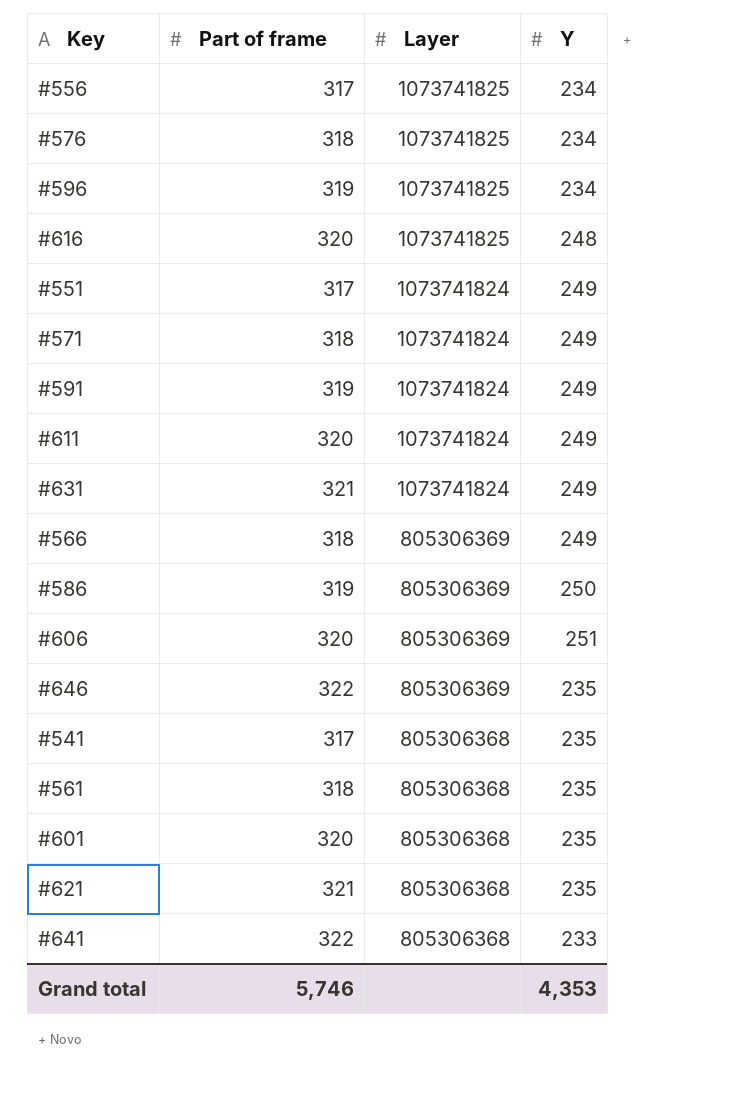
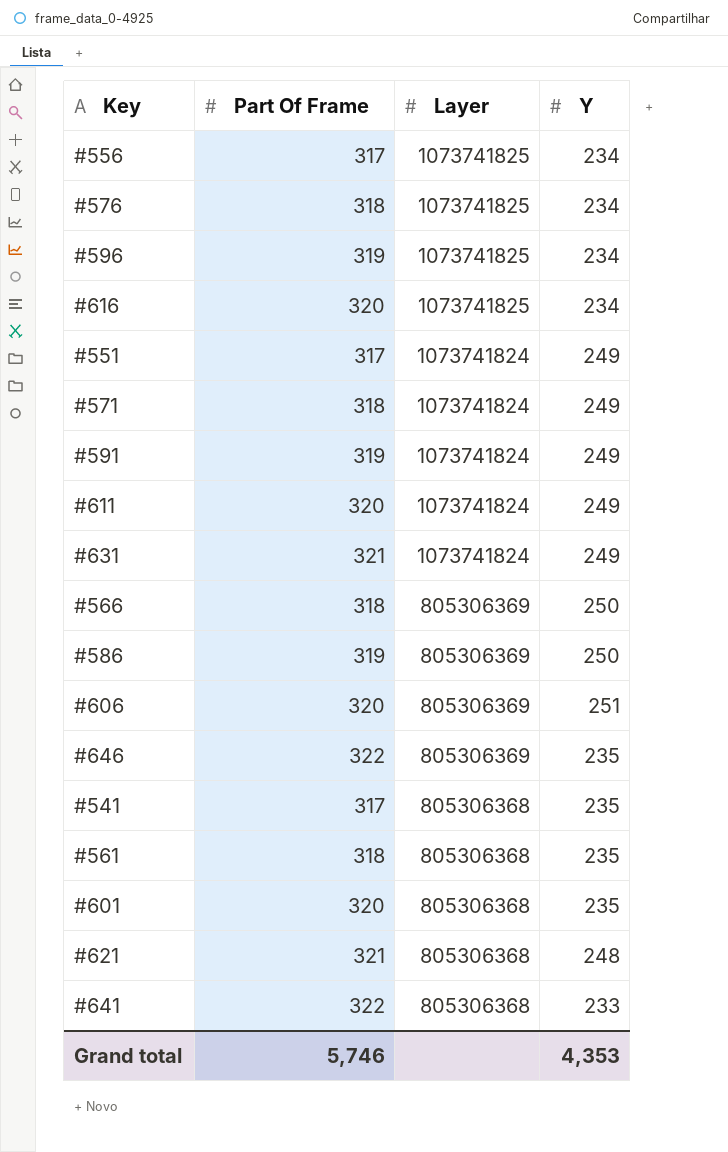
column name: Part of frame -> Part Of Frame
#616 | Y: 248 -> 234
#566 | Y: 249 -> 250
#621 | Y: 235 -> 248

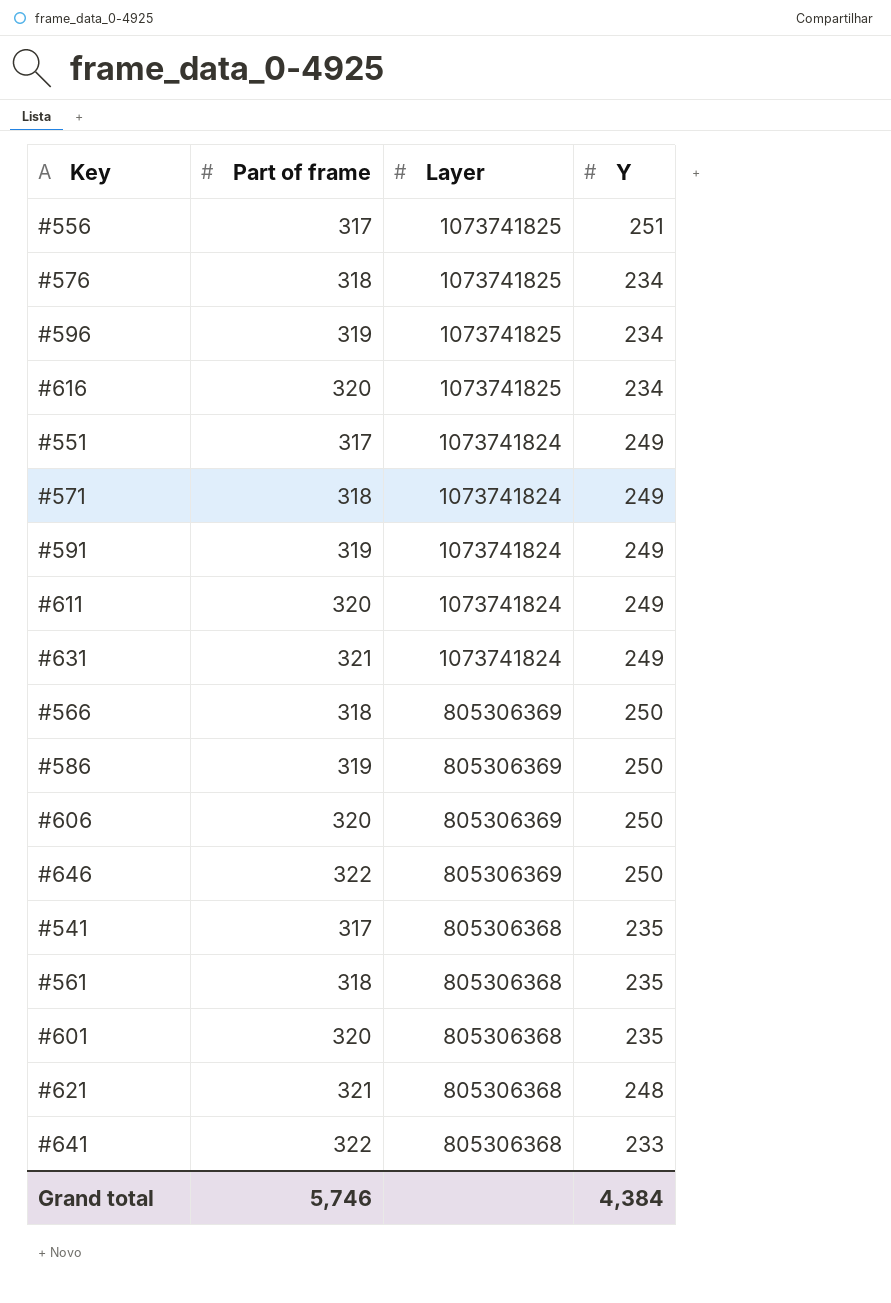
column name: Part Of Frame -> Part of frame
#556 | Y: 234 -> 251
#606 | Y: 251 -> 250
#646 | Y: 235 -> 250
Grand total | Y: 4,353 -> 4,384

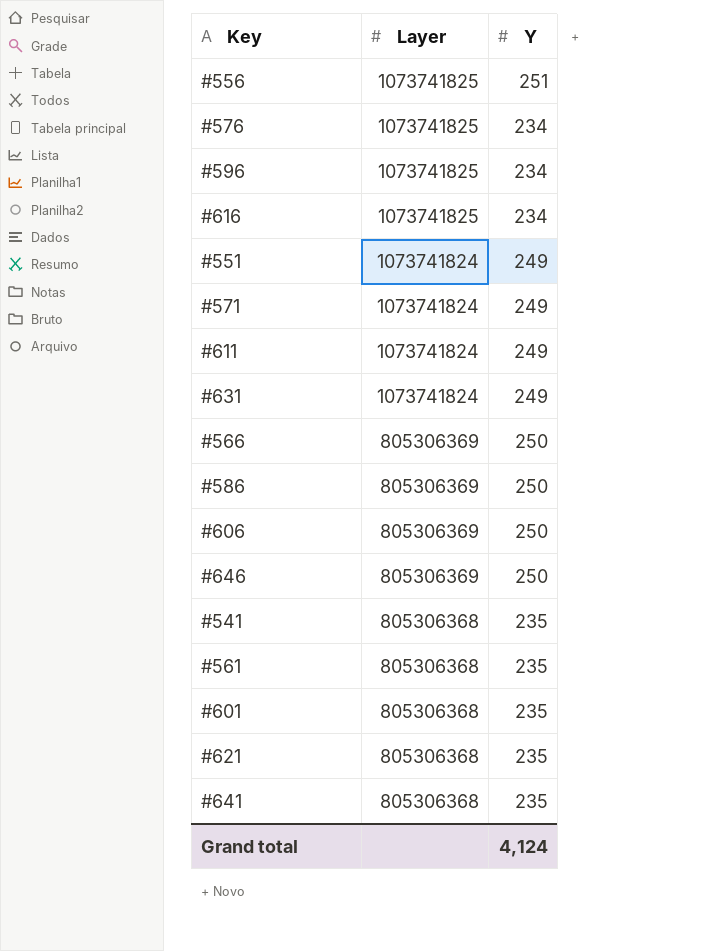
column Part of frame | position: 2 -> none
row #591: 319 | 1073741824 | 249 -> none
#621 | Y: 248 -> 235
#641 | Y: 233 -> 235
Grand total | Y: 4,384 -> 4,124

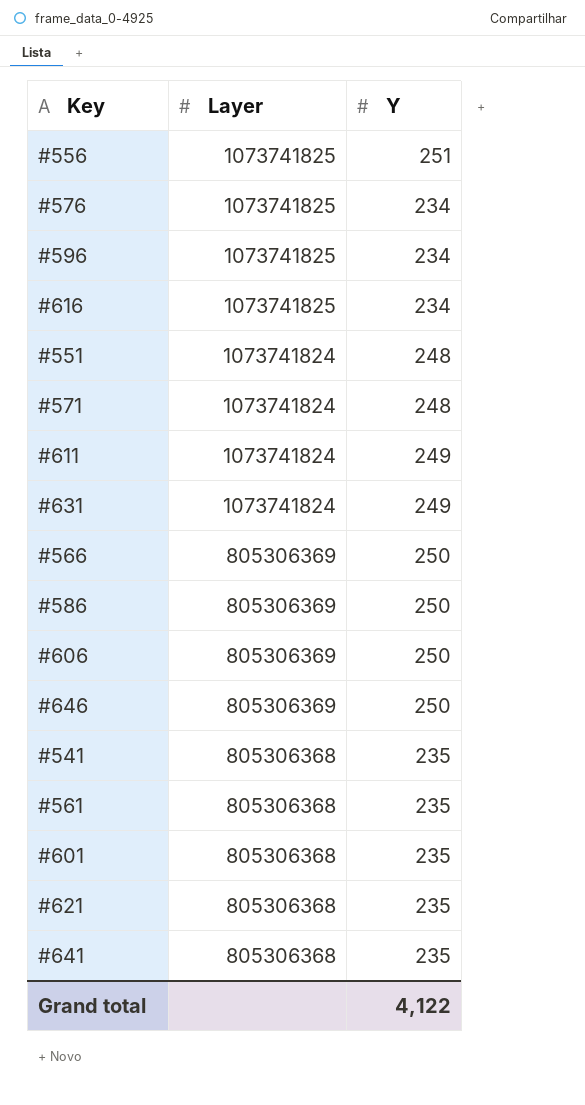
#551 | Y: 249 -> 248
#571 | Y: 249 -> 248
Grand total | Y: 4,124 -> 4,122

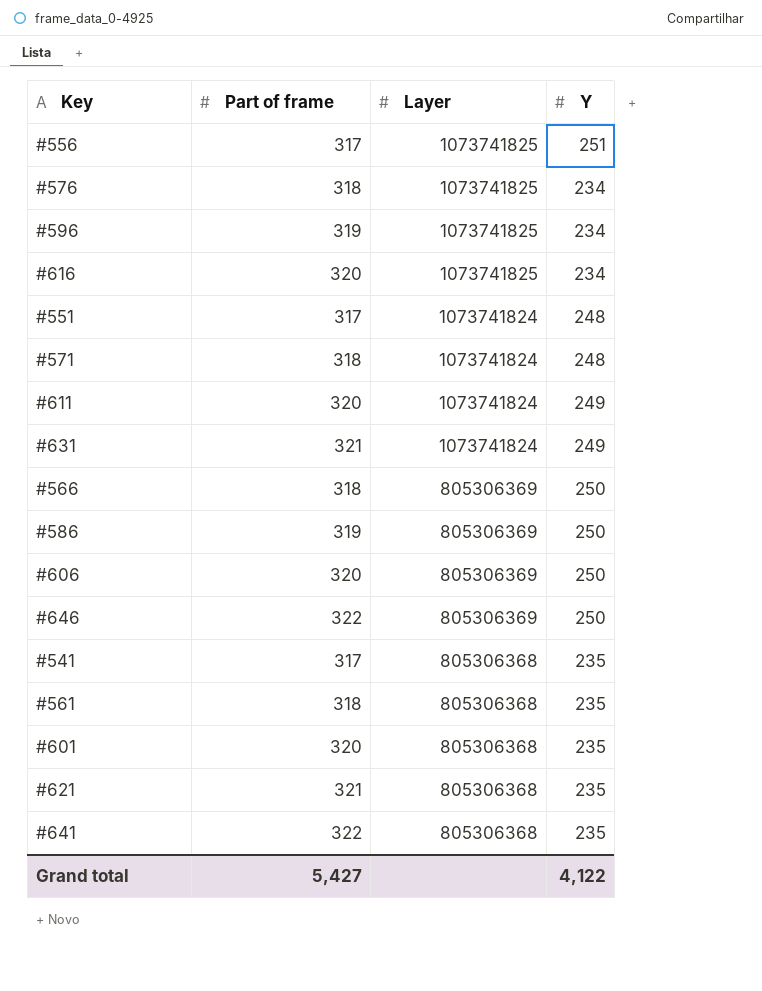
column Part of frame | position: none -> 2

